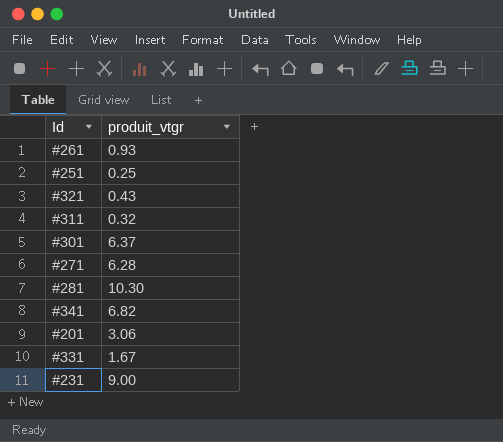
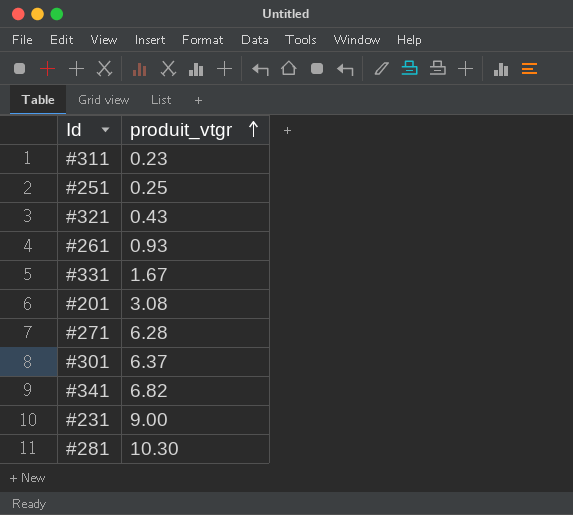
row order: none -> produit_vtgr ascending
#311 | produit_vtgr: 0.32 -> 0.23
#201 | produit_vtgr: 3.06 -> 3.08

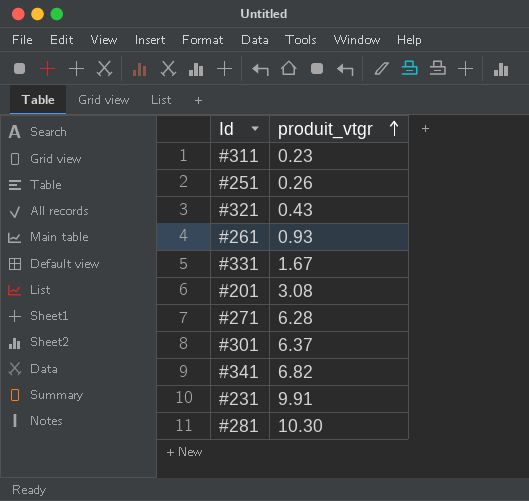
#251 | produit_vtgr: 0.25 -> 0.26
#231 | produit_vtgr: 9.00 -> 9.91

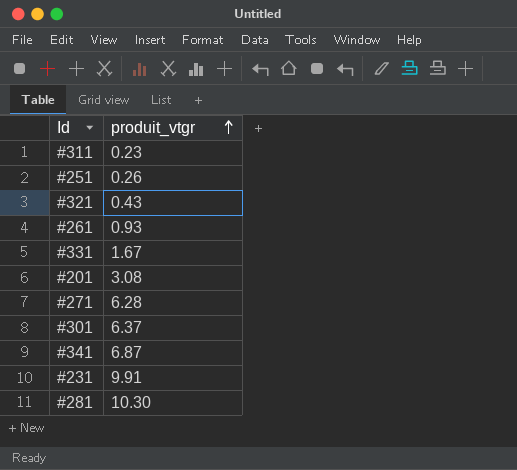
#341 | produit_vtgr: 6.82 -> 6.87

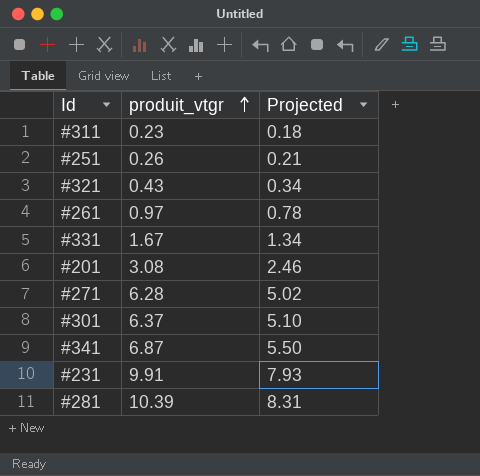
column Projected | formula: none -> [produit_vtgr] * 0.8
#261 | produit_vtgr: 0.93 -> 0.97
#281 | produit_vtgr: 10.30 -> 10.39

